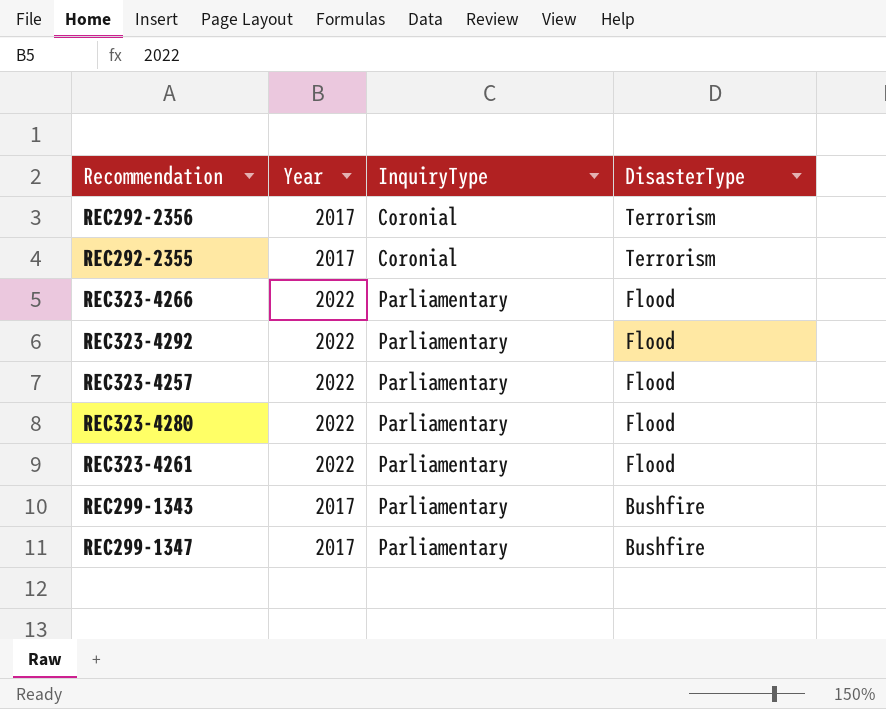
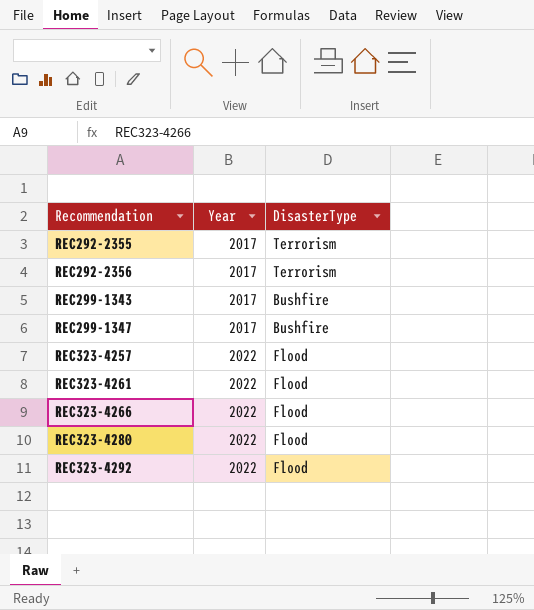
row order: InquiryType ascending -> Recommendation ascending
column InquiryType | position: 3 -> none

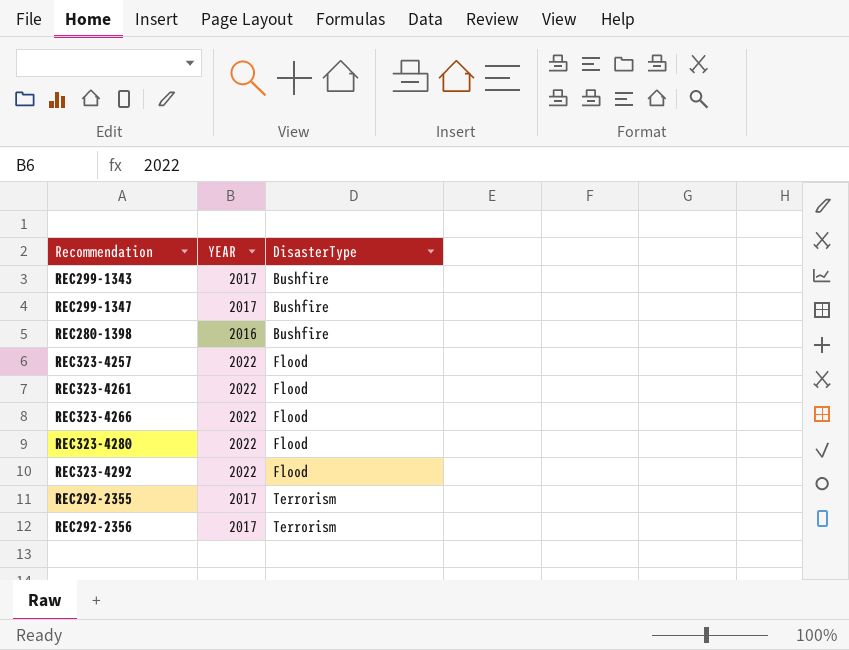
row order: Recommendation ascending -> DisasterType ascending
column name: Year -> YEAR
row REC280-1398: none -> 2016 | Bushfire

